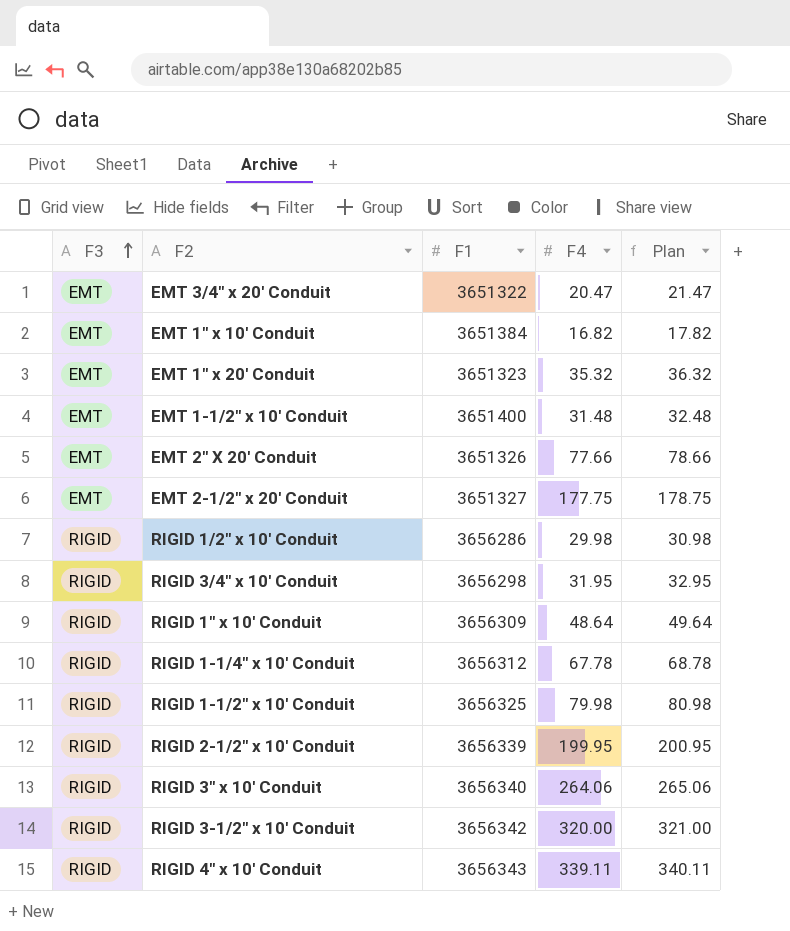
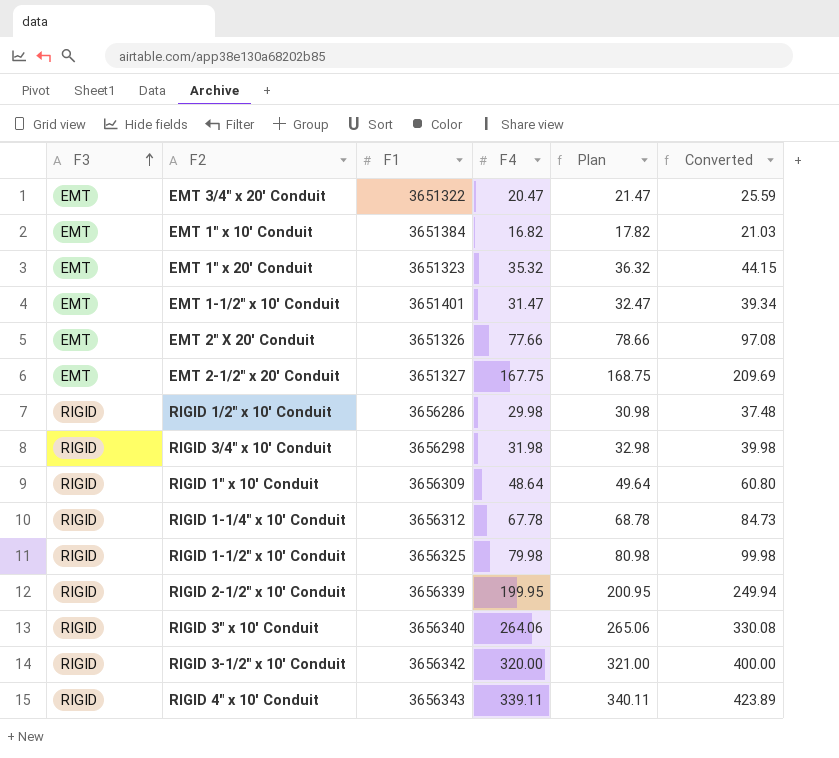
column Converted | formula: none -> [F4] * 1.25
EMT 1-1/2" x 10' Conduit | F1: 3651400 -> 3651401
EMT 1-1/2" x 10' Conduit | F4: 31.48 -> 31.47
EMT 1-1/2" x 10' Conduit | Plan: 32.48 -> 32.47
EMT 2-1/2" x 20' Conduit | F4: 177.75 -> 167.75
EMT 2-1/2" x 20' Conduit | Plan: 178.75 -> 168.75
RIGID 3/4" x 10' Conduit | F4: 31.95 -> 31.98
RIGID 3/4" x 10' Conduit | Plan: 32.95 -> 32.98

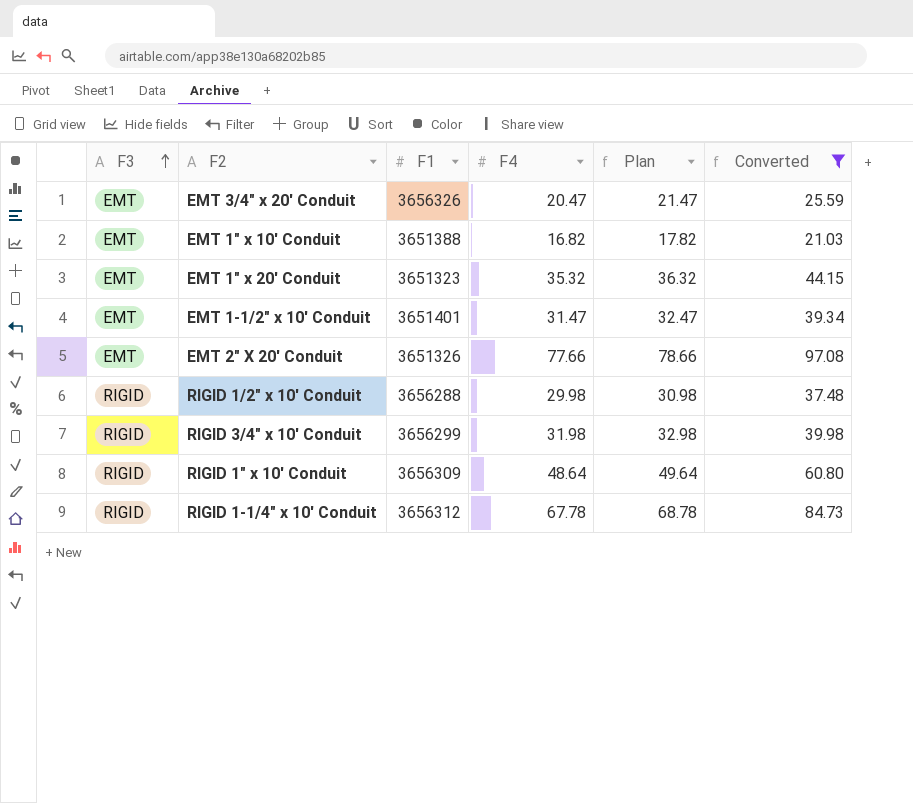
filter: none -> Converted <= 97.08
EMT 3/4" x 20' Conduit | F1: 3651322 -> 3656326
EMT 1" x 10' Conduit | F1: 3651384 -> 3651388
RIGID 1/2" x 10' Conduit | F1: 3656286 -> 3656288
RIGID 3/4" x 10' Conduit | F1: 3656298 -> 3656299

